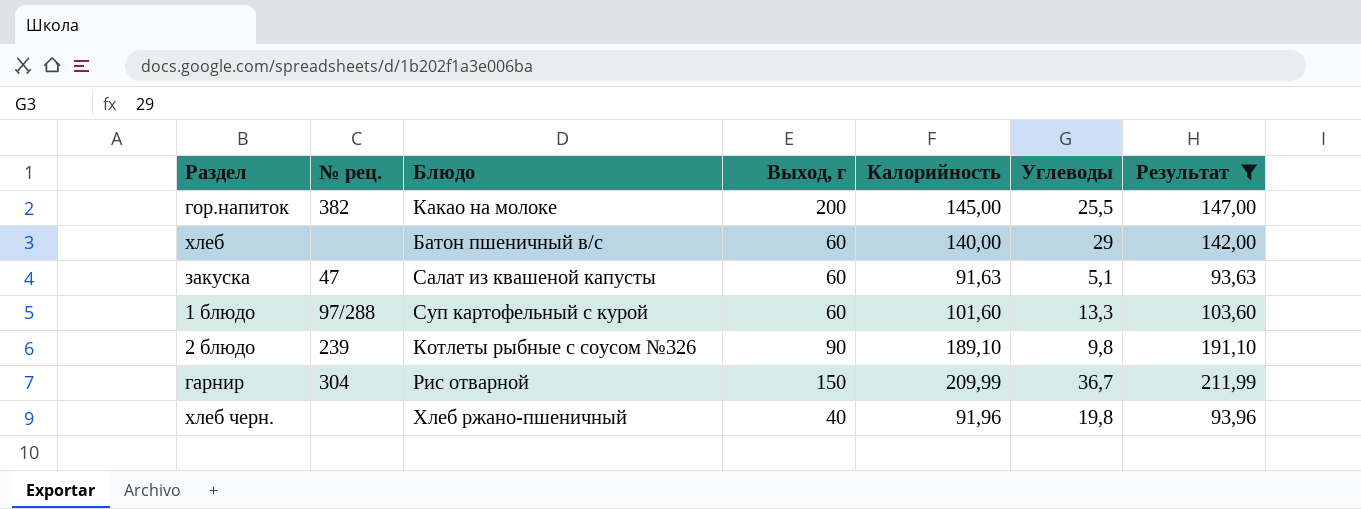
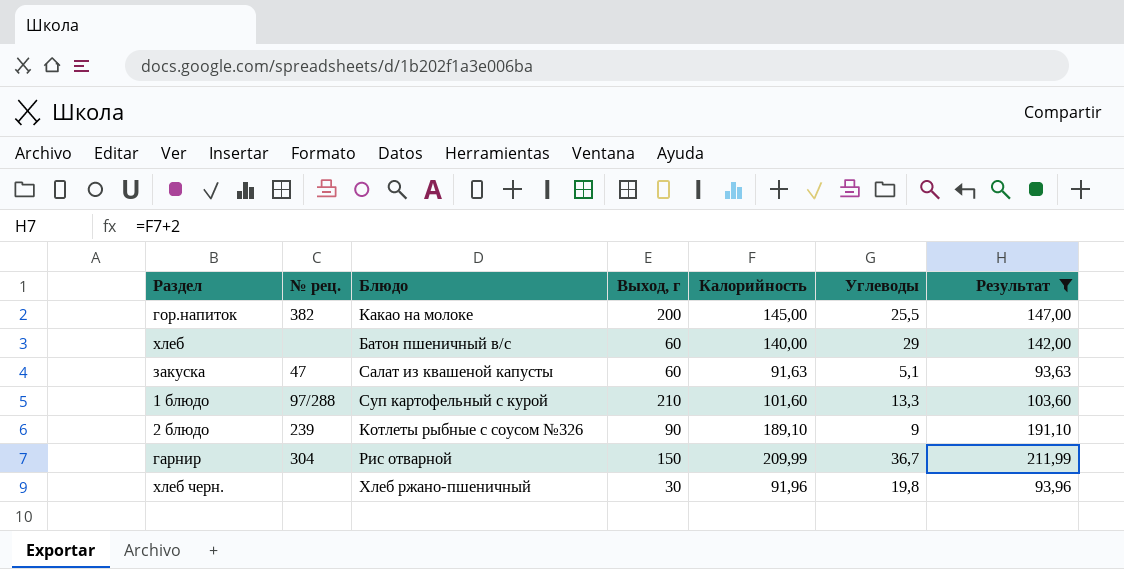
1 блюдо | Выход, г: 60 -> 210
2 блюдо | Углеводы: 9,8 -> 9
хлеб черн. | Выход, г: 40 -> 30

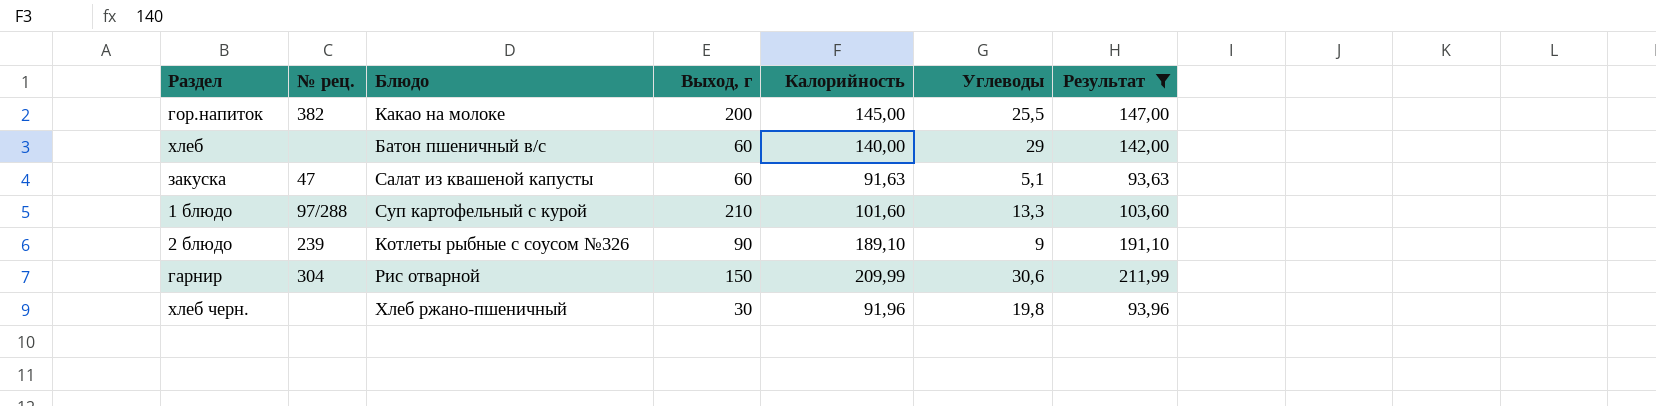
гарнир | Углеводы: 36,7 -> 30,6

